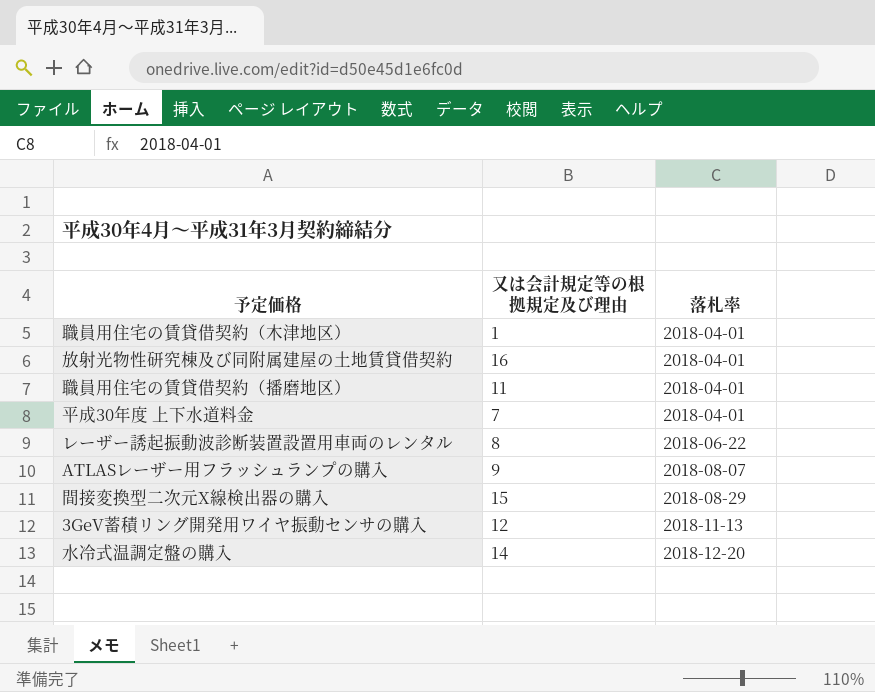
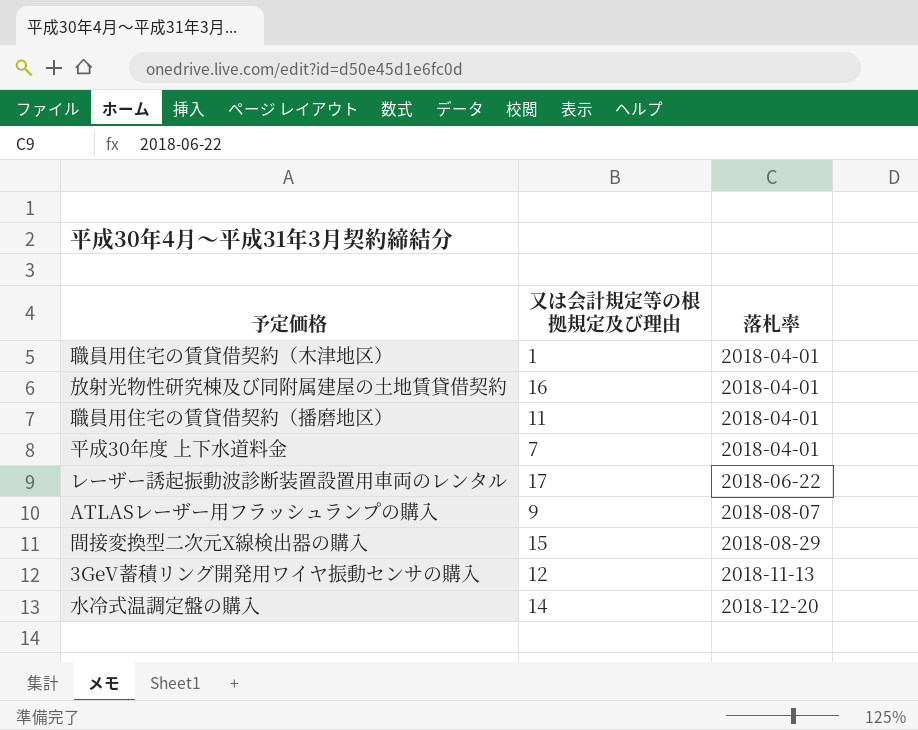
レーザー誘起振動波診断装置設置用車両のレンタル | 又は会計規定等の根拠規定及び理由: 8 -> 17

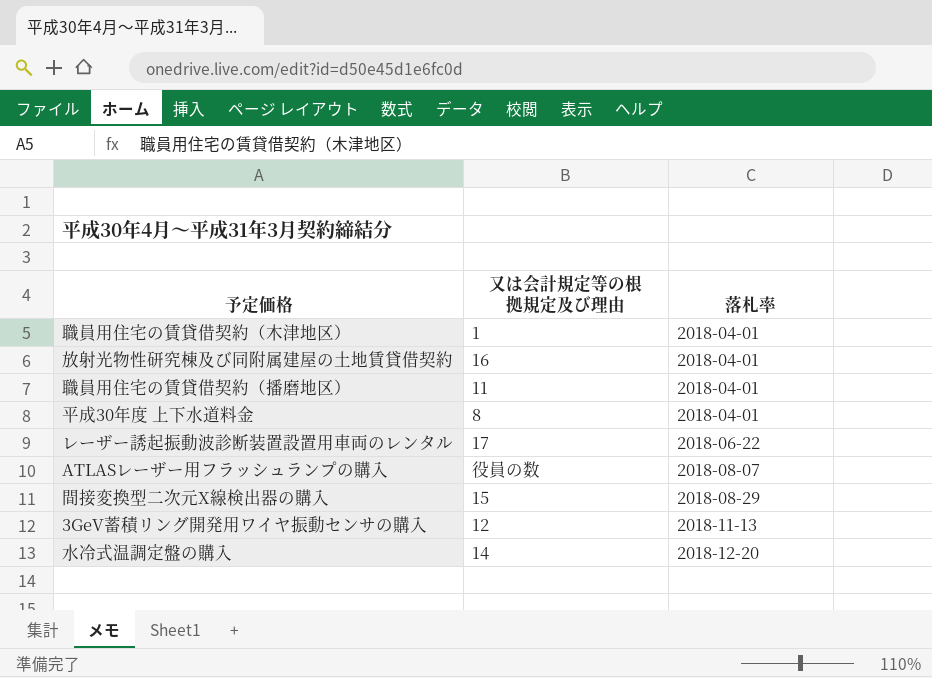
平成30年度 上下水道料金 | 又は会計規定等の根拠規定及び理由: 7 -> 8
ATLASレーザー用フラッシュランプの購入 | 又は会計規定等の根拠規定及び理由: 9 -> 役員の数

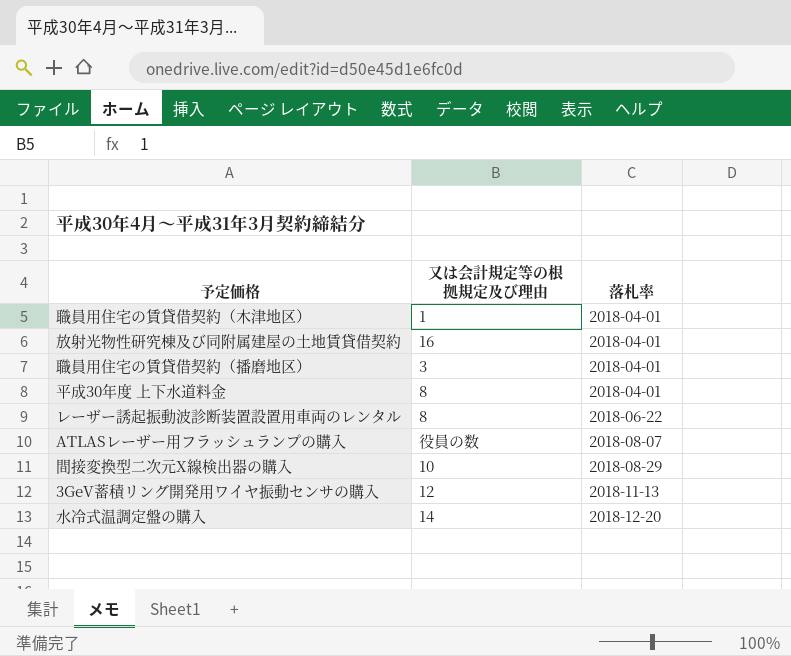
職員用住宅の賃貸借契約（播磨地区） | 又は会計規定等の根拠規定及び理由: 11 -> 3
レーザー誘起振動波診断装置設置用車両のレンタル | 又は会計規定等の根拠規定及び理由: 17 -> 8
間接変換型二次元X線検出器の購入 | 又は会計規定等の根拠規定及び理由: 15 -> 10

